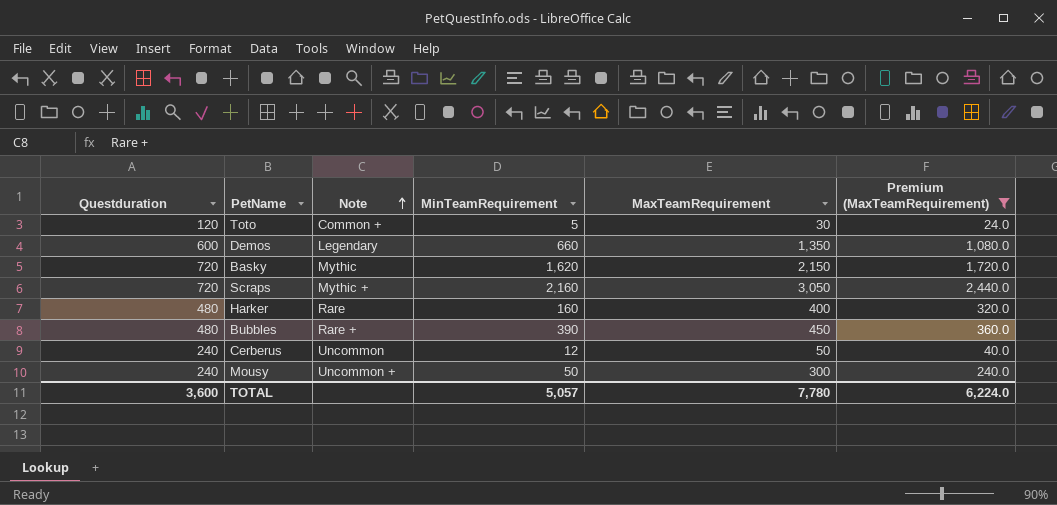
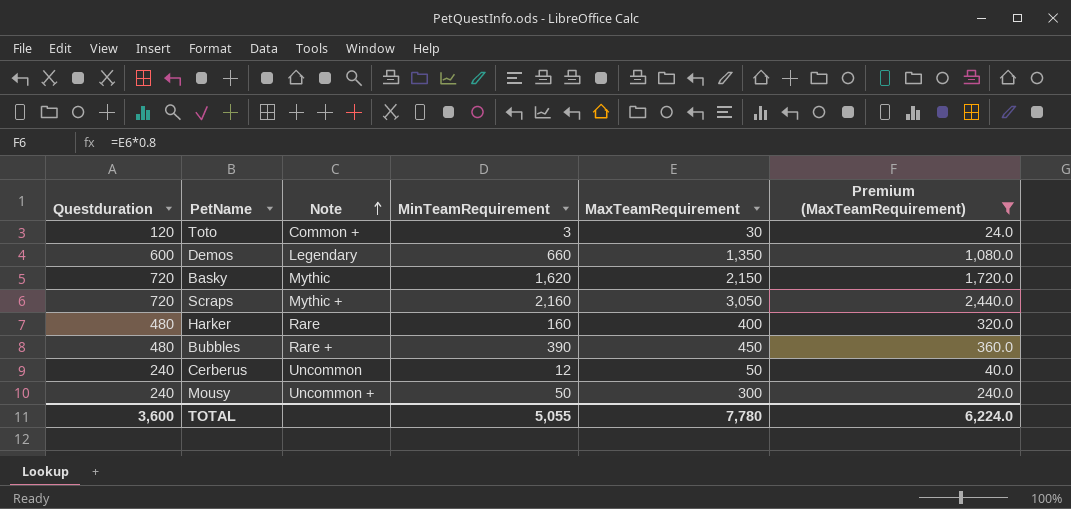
Toto | MinTeamRequirement: 5 -> 3
TOTAL | MinTeamRequirement: 5,057 -> 5,055

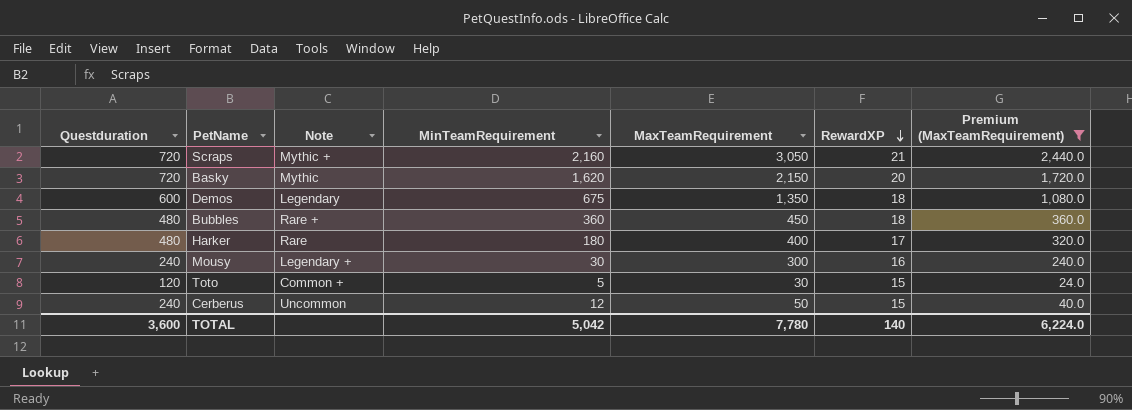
row order: Note ascending -> RewardXP descending
column RewardXP | position: none -> 6
Demos | MinTeamRequirement: 660 -> 675
Bubbles | MinTeamRequirement: 390 -> 360
Harker | MinTeamRequirement: 160 -> 180
Mousy | Note: Uncommon + -> Legendary +
Mousy | MinTeamRequirement: 50 -> 30
Toto | MinTeamRequirement: 3 -> 5
TOTAL | MinTeamRequirement: 5,055 -> 5,042

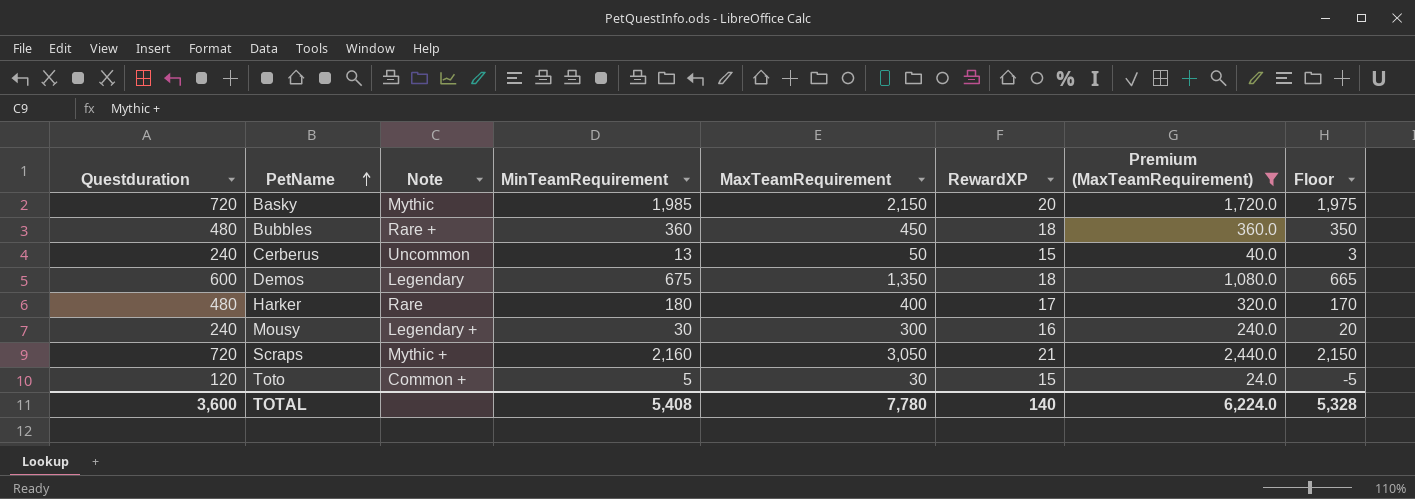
row order: RewardXP descending -> PetName ascending
column Floor | formula: none -> [MinTeamRequirement] - 10
Basky | MinTeamRequirement: 1,620 -> 1,985
Cerberus | MinTeamRequirement: 12 -> 13
TOTAL | MinTeamRequirement: 5,042 -> 5,408

